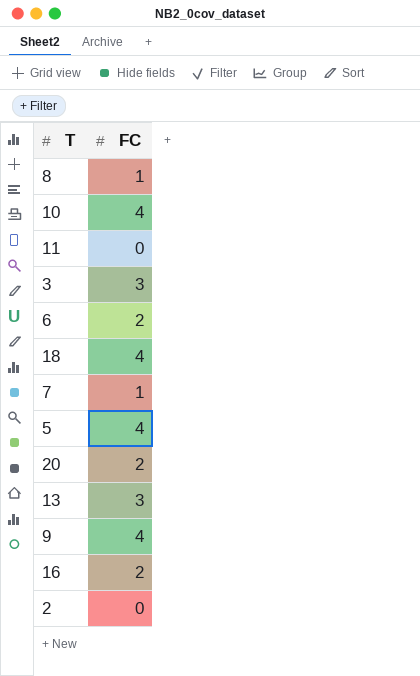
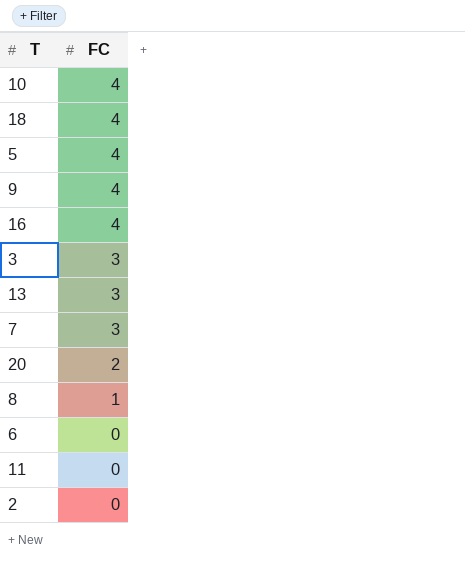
row order: none -> FC descending
16 | FC: 2 -> 4
7 | FC: 1 -> 3
6 | FC: 2 -> 0

